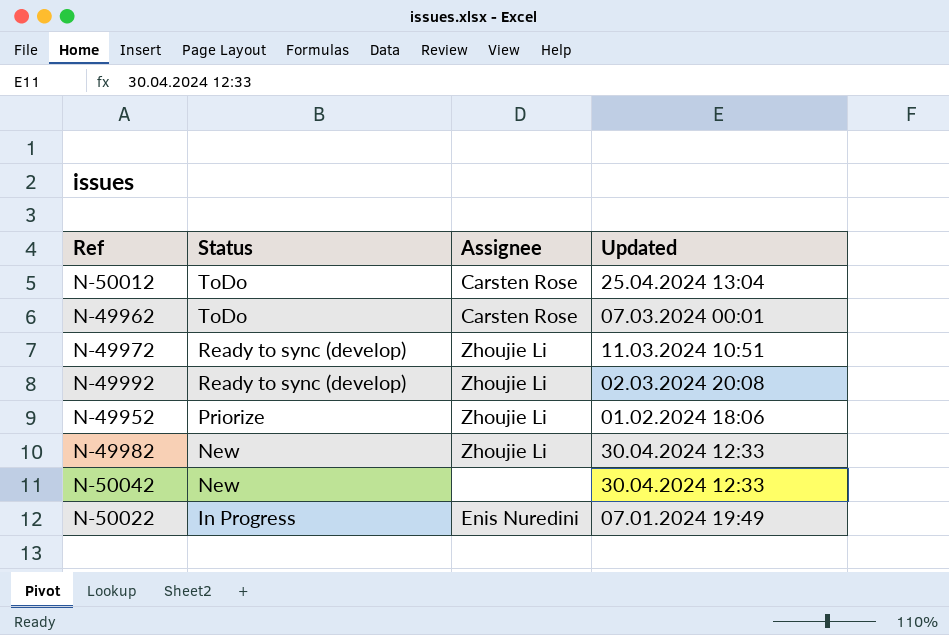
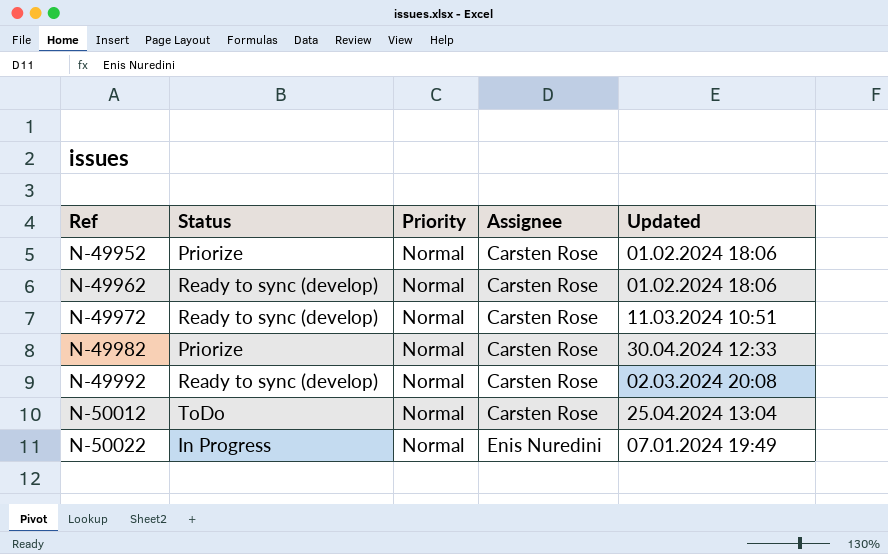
row order: Status descending -> Ref ascending
column Priority | position: none -> 3
row N-50042: New | none | 30.04.2024 12:33 -> none
N-49952 | Assignee: Zhoujie Li -> Carsten Rose
N-49962 | Status: ToDo -> Ready to sync (develop)
N-49962 | Updated: 07.03.2024 00:01 -> 01.02.2024 18:06
N-49972 | Assignee: Zhoujie Li -> Carsten Rose
N-49982 | Status: New -> Priorize
N-49982 | Assignee: Zhoujie Li -> Carsten Rose
N-49992 | Assignee: Zhoujie Li -> Carsten Rose

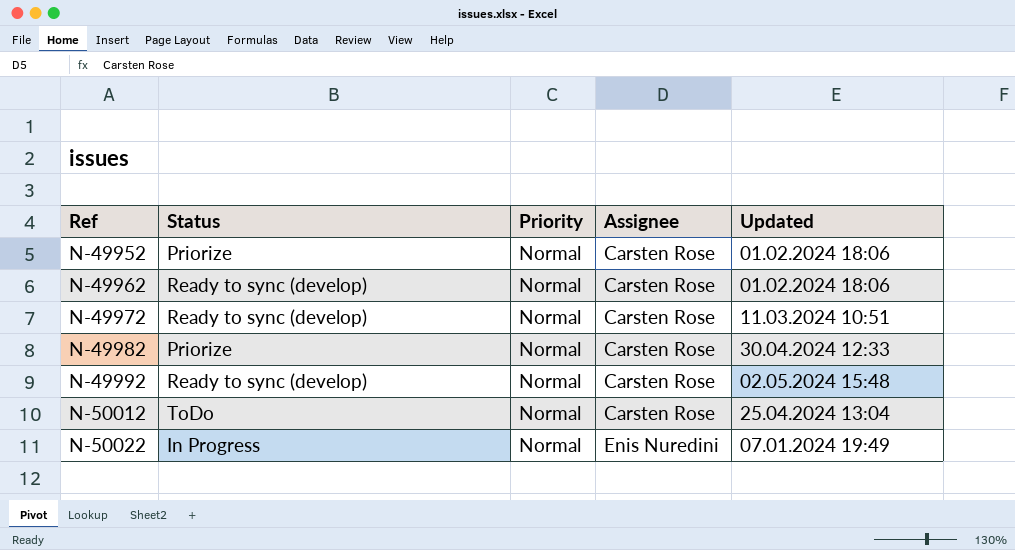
N-49992 | Updated: 02.03.2024 20:08 -> 02.05.2024 15:48

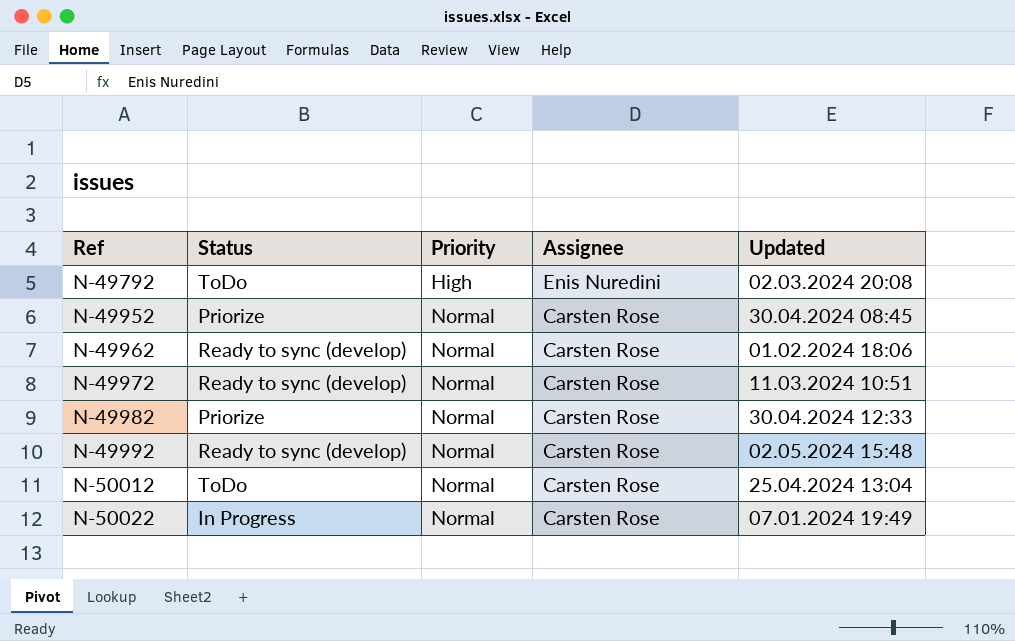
row N-49792: none -> ToDo | High | Enis Nuredini | 02.03.2024 20:08
N-49952 | Updated: 01.02.2024 18:06 -> 30.04.2024 08:45
N-50022 | Assignee: Enis Nuredini -> Carsten Rose

